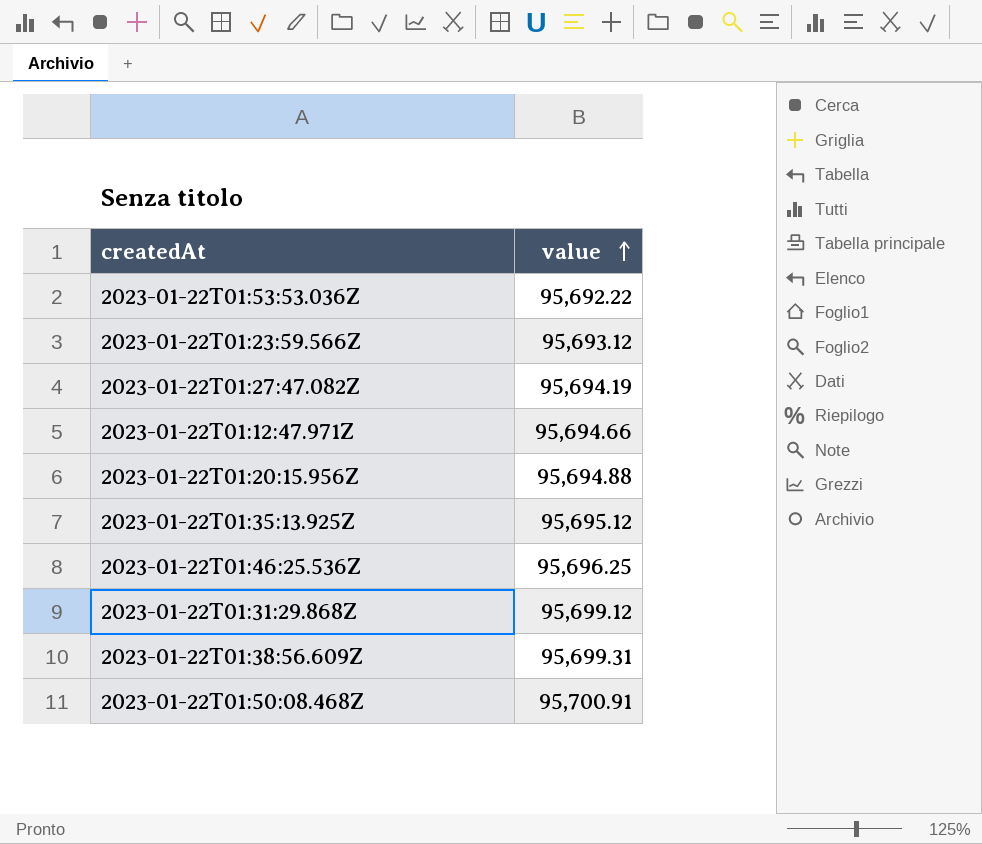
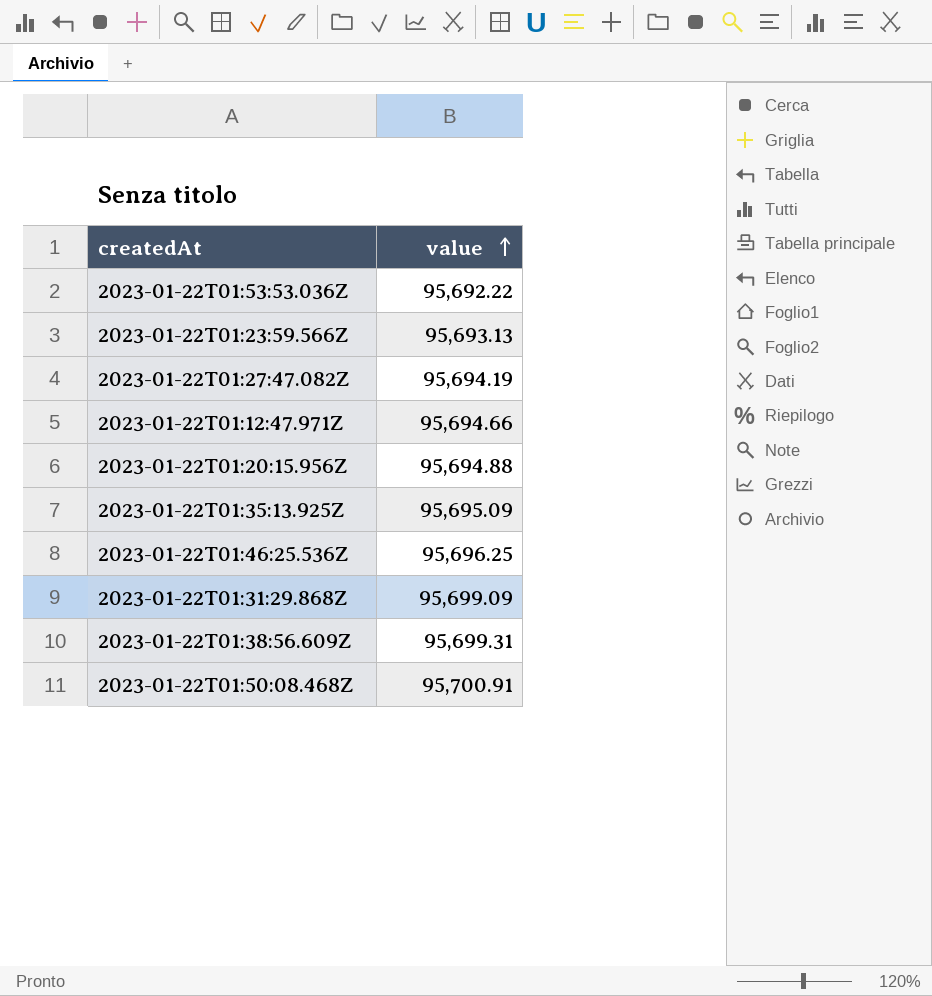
2023-01-22T01:23:59.566Z | value: 95,693.12 -> 95,693.13
2023-01-22T01:35:13.925Z | value: 95,695.12 -> 95,695.09
2023-01-22T01:31:29.868Z | value: 95,699.12 -> 95,699.09

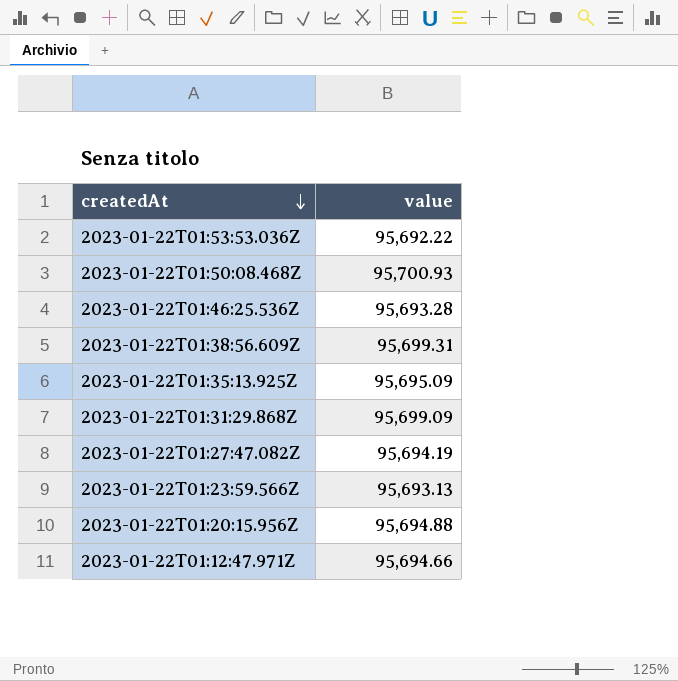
row order: value ascending -> createdAt descending
2023-01-22T01:50:08.468Z | value: 95,700.91 -> 95,700.93
2023-01-22T01:46:25.536Z | value: 95,696.25 -> 95,693.28

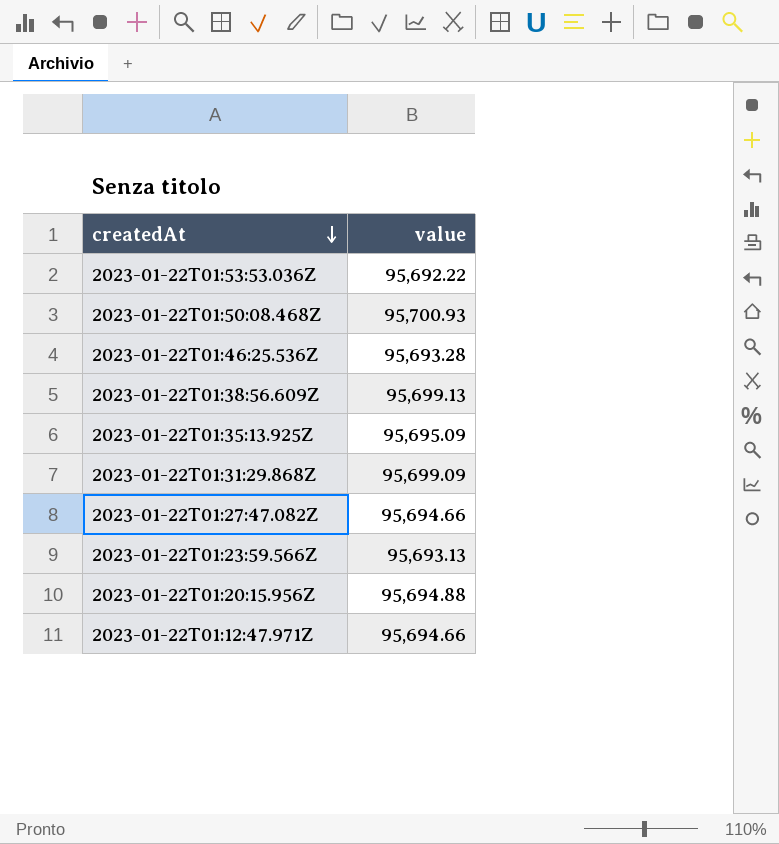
2023-01-22T01:38:56.609Z | value: 95,699.31 -> 95,699.13
2023-01-22T01:27:47.082Z | value: 95,694.19 -> 95,694.66

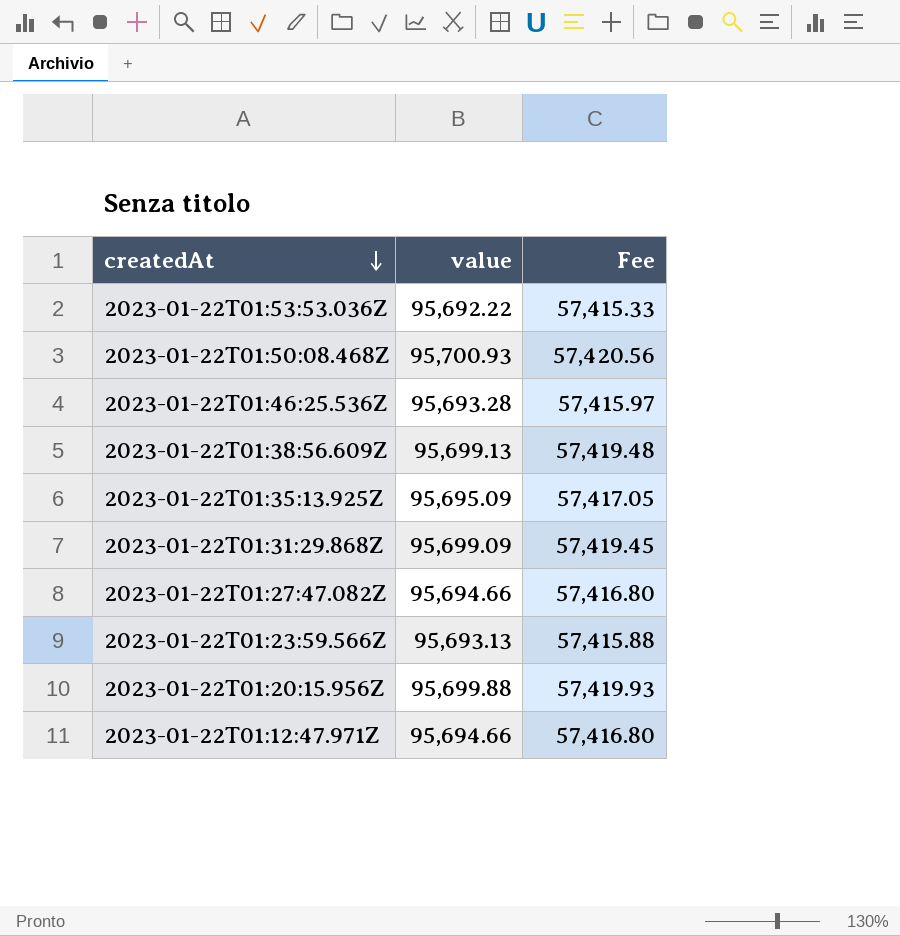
column Fee | formula: none -> [value] * 0.6
2023-01-22T01:20:15.956Z | value: 95,694.88 -> 95,699.88

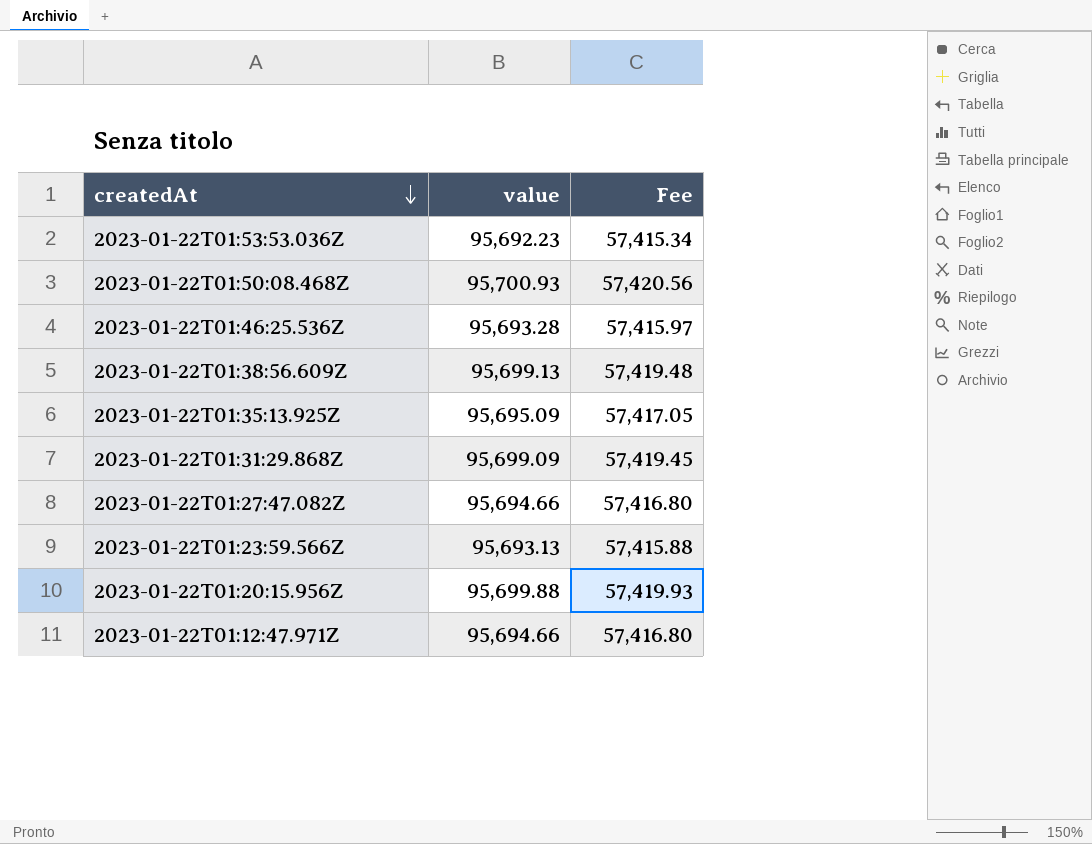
2023-01-22T01:53:53.036Z | value: 95,692.22 -> 95,692.23
2023-01-22T01:53:53.036Z | Fee: 57,415.33 -> 57,415.34

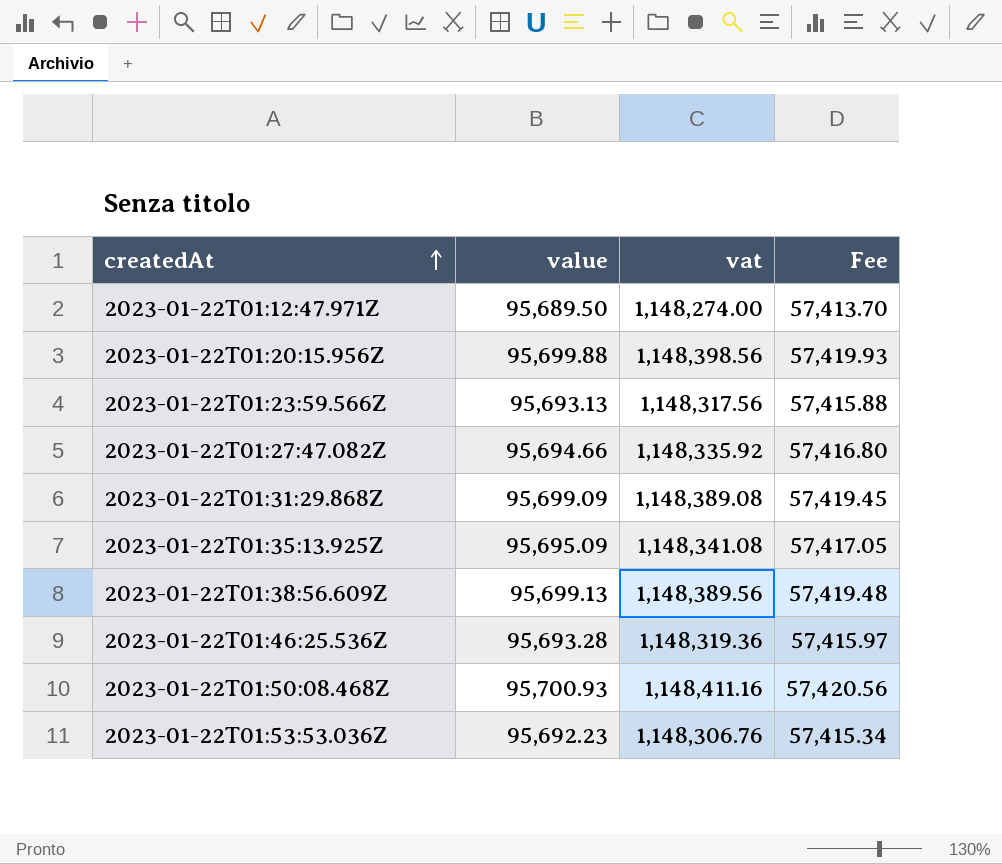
row order: createdAt descending -> createdAt ascending
column vat | formula: none -> [value] * 12
2023-01-22T01:12:47.971Z | value: 95,694.66 -> 95,689.50
2023-01-22T01:12:47.971Z | Fee: 57,416.80 -> 57,413.70

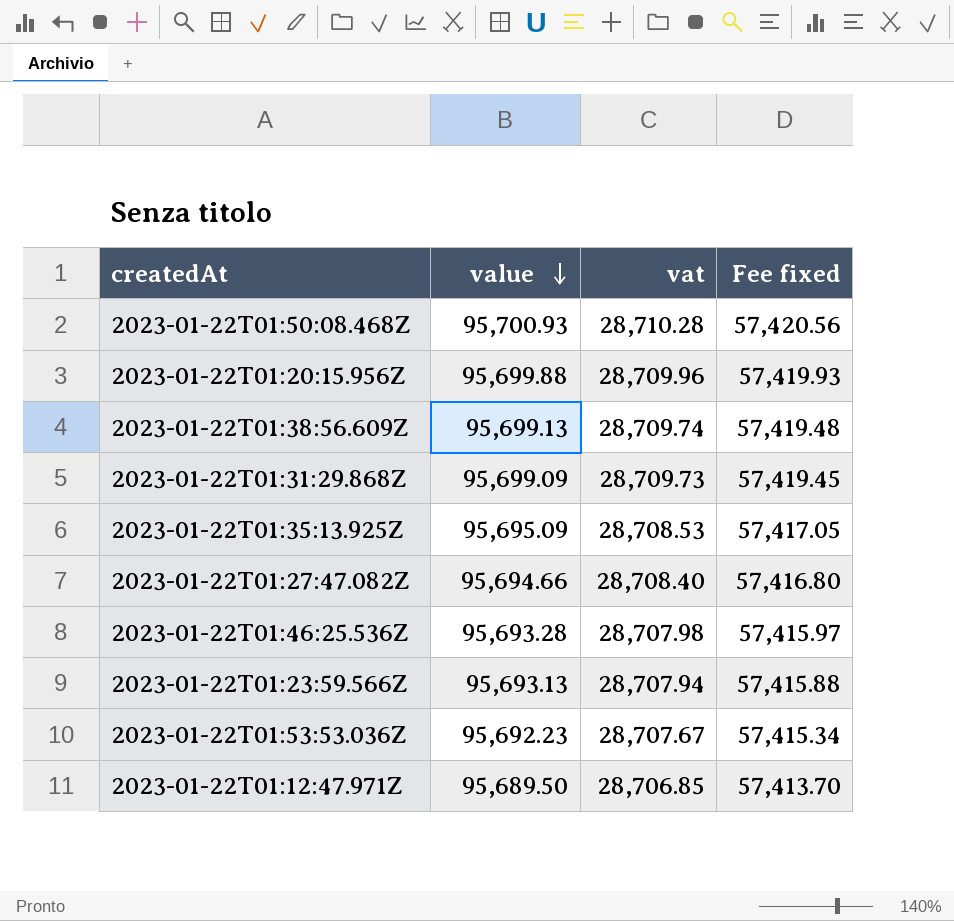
row order: createdAt ascending -> value descending
column vat | formula: [value] * 12 -> [value] * 0.3
column name: Fee -> Fee fixed

